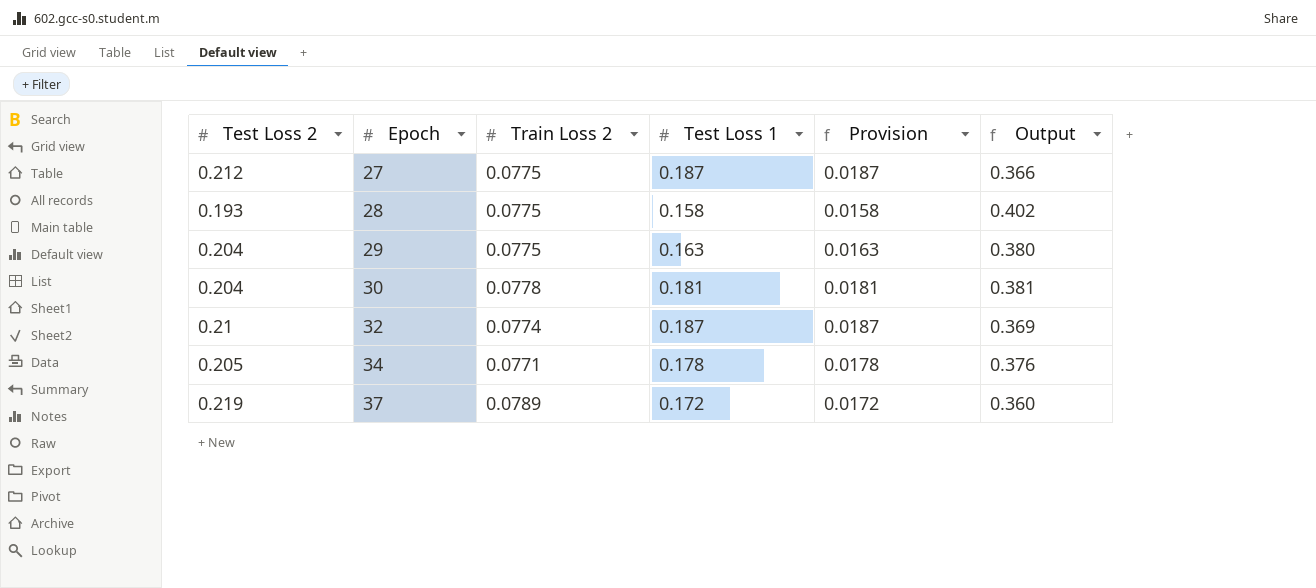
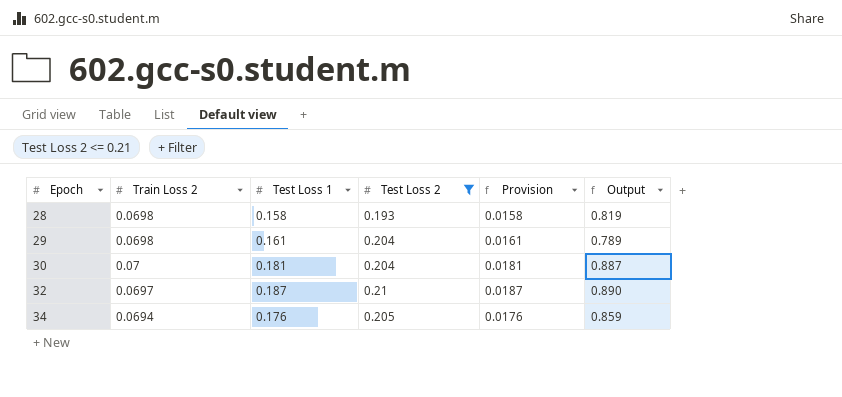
filter: none -> Test Loss 2 <= 0.21
column Test Loss 2 | position: 1 -> 4
column Output | formula: [Train Loss 2] / [Test Loss 2] -> [Test Loss 1] / [Test Loss 2]
28 | Train Loss 2: 0.0775 -> 0.0698
29 | Train Loss 2: 0.0775 -> 0.0698
29 | Test Loss 1: 0.163 -> 0.161
29 | Provision: 0.0163 -> 0.0161
30 | Train Loss 2: 0.0778 -> 0.07
32 | Train Loss 2: 0.0774 -> 0.0697
34 | Train Loss 2: 0.0771 -> 0.0694
34 | Test Loss 1: 0.178 -> 0.176
34 | Provision: 0.0178 -> 0.0176

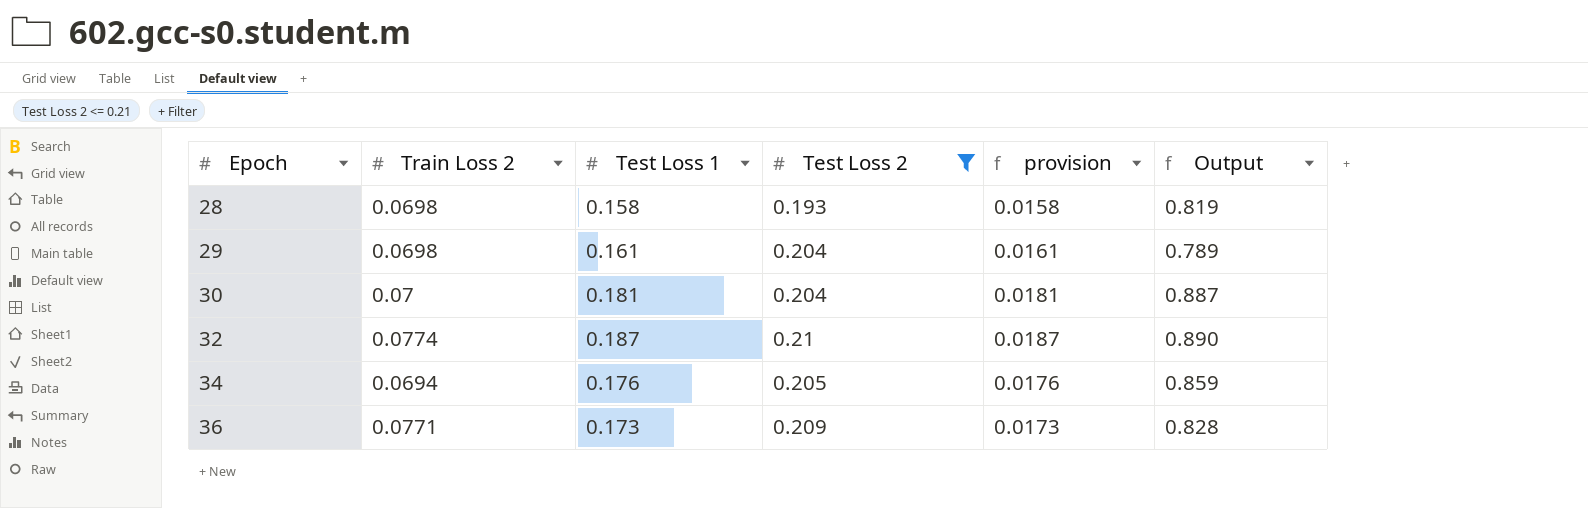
column name: Provision -> provision
32 | Train Loss 2: 0.0697 -> 0.0774
row 36: none -> 0.0771 | 0.173 | 0.209 | 0.0173 | 0.828

